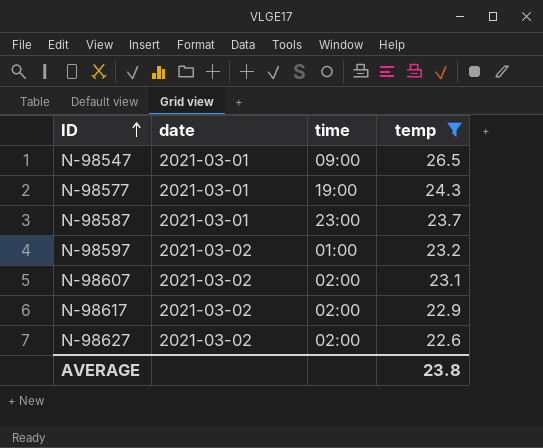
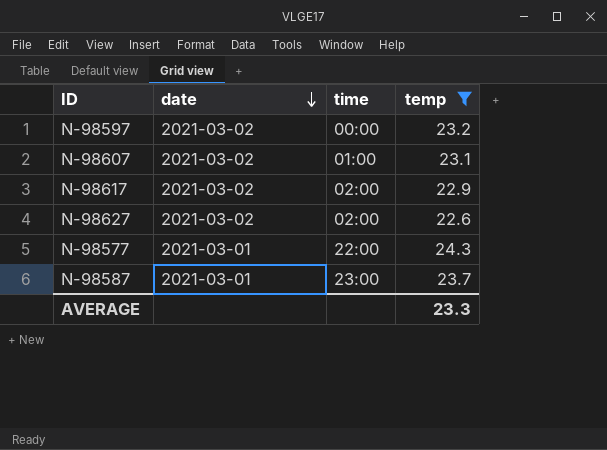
row order: ID ascending -> date descending
row N-98547: 2021-03-01 | 09:00 | 26.5 -> none
N-98597 | time: 01:00 -> 00:00
N-98607 | time: 02:00 -> 01:00
N-98577 | time: 19:00 -> 22:00
AVERAGE | temp: 23.8 -> 23.3

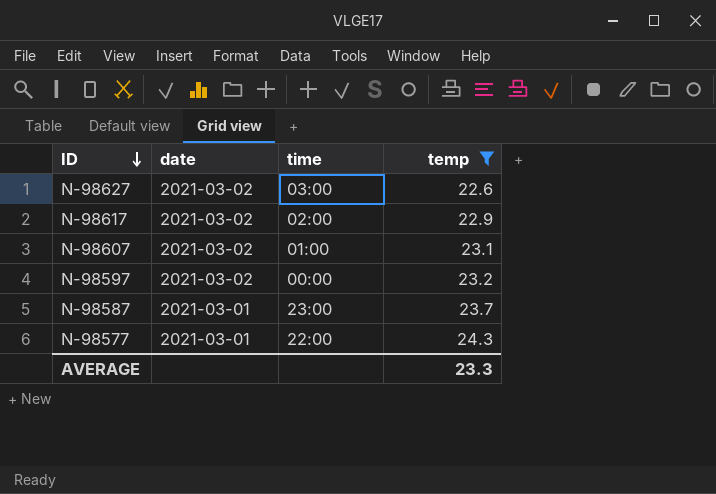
row order: date descending -> ID descending
N-98627 | time: 02:00 -> 03:00

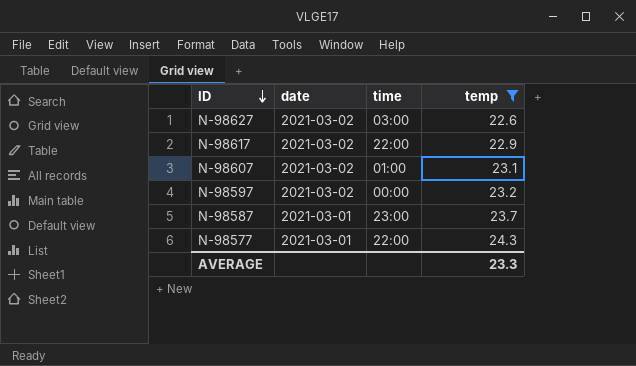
N-98617 | time: 02:00 -> 22:00

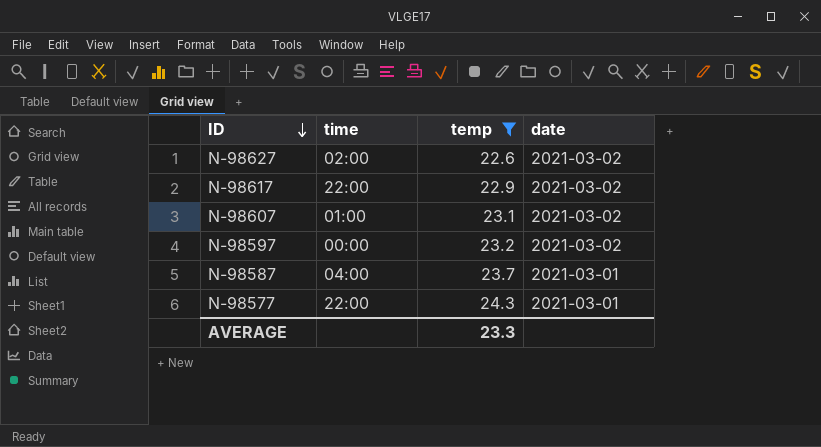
column date | position: 2 -> 4
N-98627 | time: 03:00 -> 02:00
N-98587 | time: 23:00 -> 04:00

